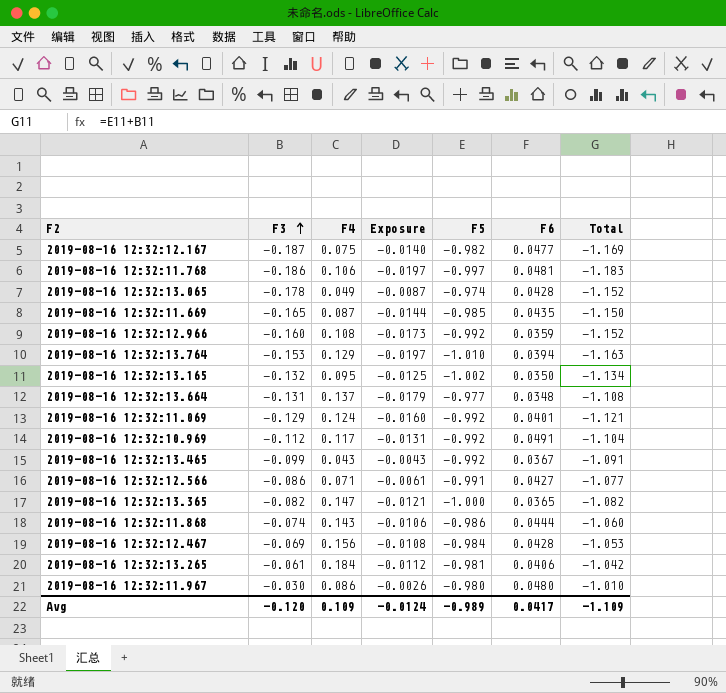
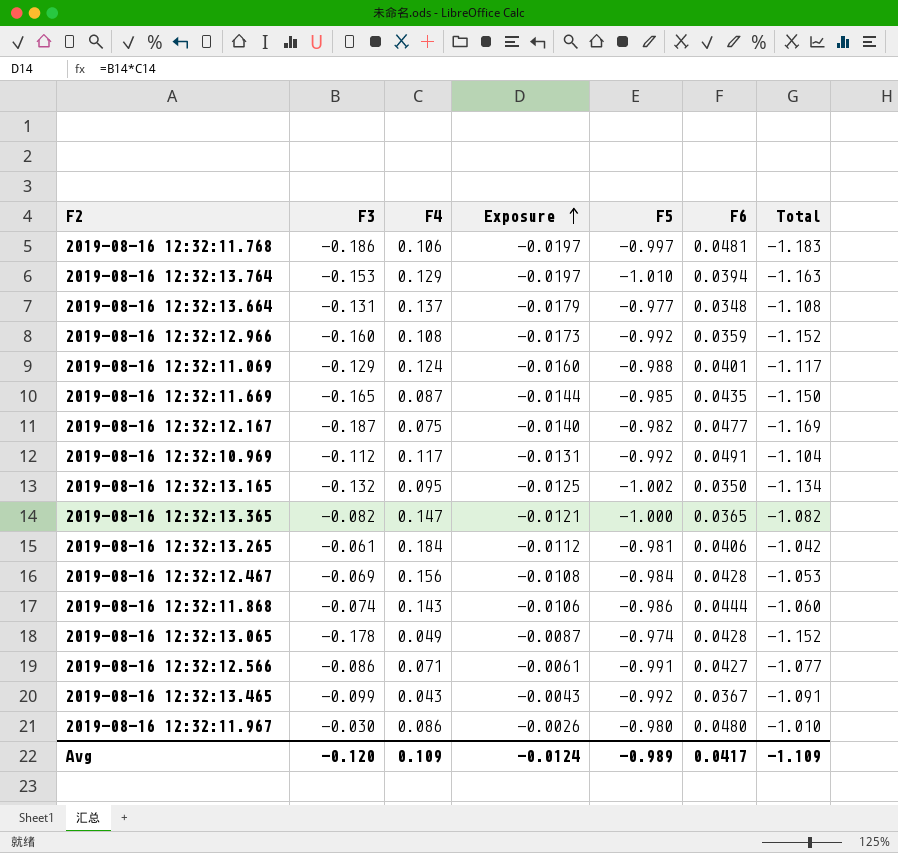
row order: F3 ascending -> Exposure ascending
2019-08-16 12:32:11.069 | F5: -0.992 -> -0.988
2019-08-16 12:32:11.069 | Total: -1.121 -> -1.117

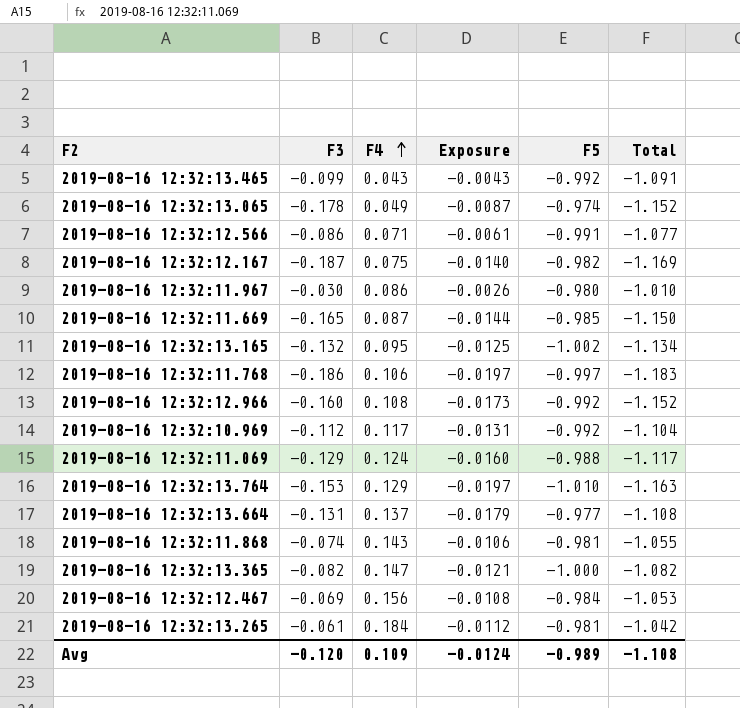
row order: Exposure ascending -> F4 ascending
column F6 | position: 6 -> none
2019-08-16 12:32:11.868 | F5: -0.986 -> -0.981
2019-08-16 12:32:11.868 | Total: -1.060 -> -1.055
Avg | Total: -1.109 -> -1.108

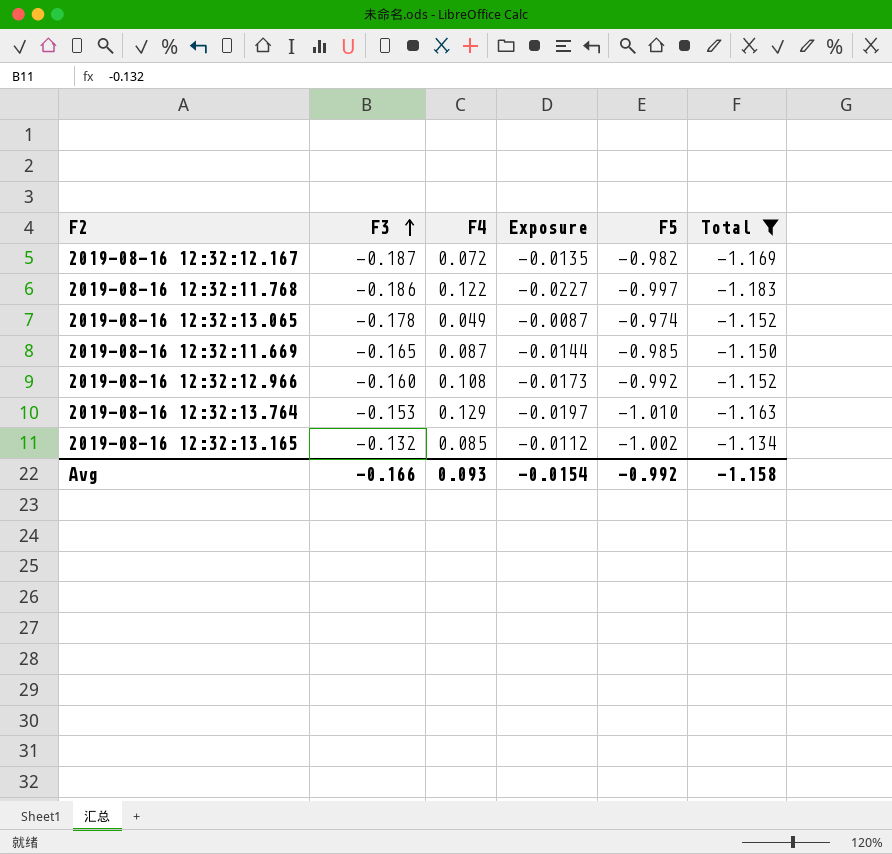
filter: none -> Total <= -1.134
row order: F4 ascending -> F3 ascending
2019-08-16 12:32:12.167 | F4: 0.075 -> 0.072
2019-08-16 12:32:12.167 | Exposure: -0.0140 -> -0.0135
2019-08-16 12:32:11.768 | F4: 0.106 -> 0.122
2019-08-16 12:32:11.768 | Exposure: -0.0197 -> -0.0227
2019-08-16 12:32:13.165 | F4: 0.095 -> 0.085
2019-08-16 12:32:13.165 | Exposure: -0.0125 -> -0.0112
Avg | F3: -0.120 -> -0.166
Avg | F4: 0.109 -> 0.093
Avg | Exposure: -0.0124 -> -0.0154
Avg | F5: -0.989 -> -0.992
Avg | Total: -1.108 -> -1.158

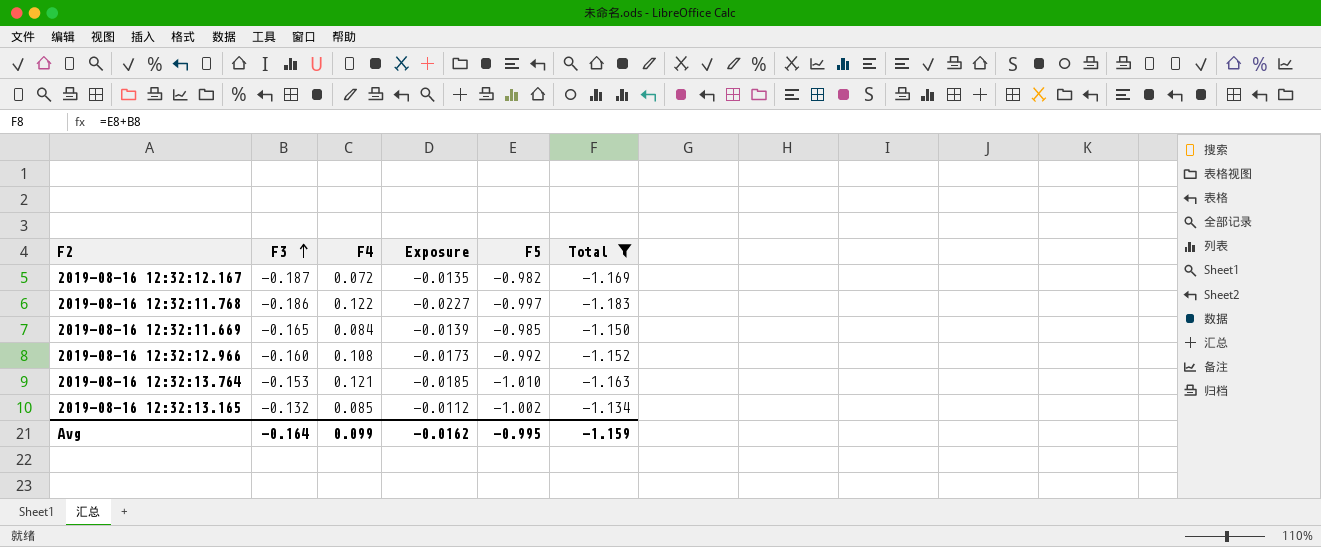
row 2019-08-16 12:32:13.065: -0.178 | 0.049 | -0.0087 | -0.974 | -1.152 -> none
2019-08-16 12:32:11.669 | F4: 0.087 -> 0.084
2019-08-16 12:32:11.669 | Exposure: -0.0144 -> -0.0139
2019-08-16 12:32:13.764 | F4: 0.129 -> 0.121
2019-08-16 12:32:13.764 | Exposure: -0.0197 -> -0.0185
Avg | F3: -0.166 -> -0.164
Avg | F4: 0.093 -> 0.099
Avg | Exposure: -0.0154 -> -0.0162
Avg | F5: -0.992 -> -0.995
Avg | Total: -1.158 -> -1.159

